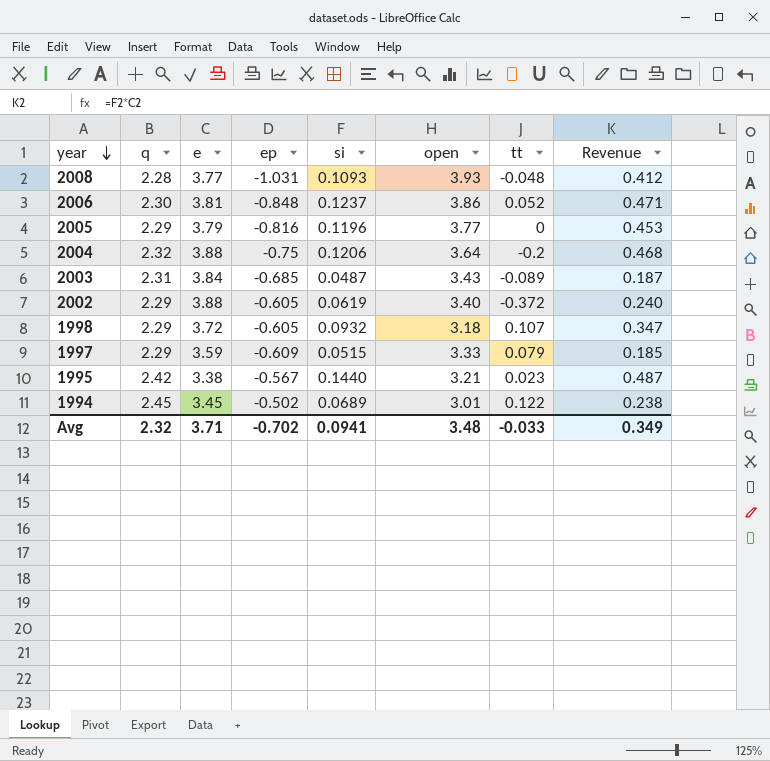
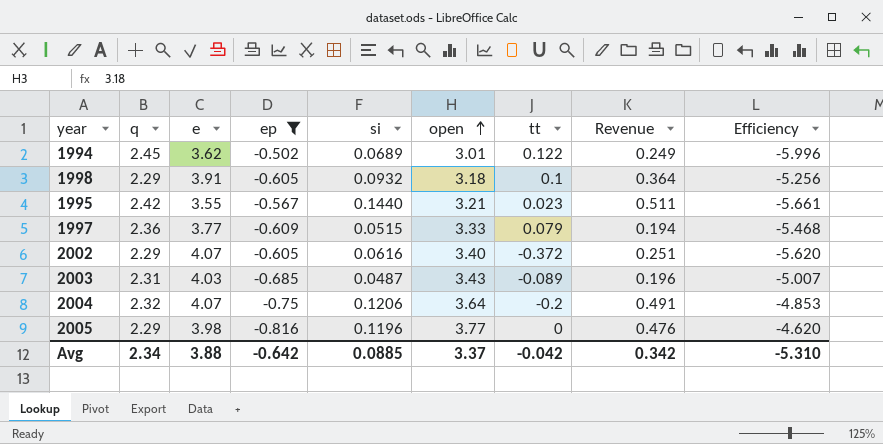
filter: none -> ep >= -0.816
row order: year descending -> open ascending
column Efficiency | formula: none -> [open] / [ep]
1994 | e: 3.45 -> 3.62
1994 | Revenue: 0.238 -> 0.249
1998 | e: 3.72 -> 3.91
1998 | tt: 0.107 -> 0.1
1998 | Revenue: 0.347 -> 0.364
1995 | e: 3.38 -> 3.55
1995 | Revenue: 0.487 -> 0.511
1997 | q: 2.29 -> 2.36
1997 | e: 3.59 -> 3.77
1997 | Revenue: 0.185 -> 0.194
2002 | e: 3.88 -> 4.07
2002 | si: 0.0619 -> 0.0616
2002 | Revenue: 0.240 -> 0.251
2003 | e: 3.84 -> 4.03
2003 | Revenue: 0.187 -> 0.196
2004 | e: 3.88 -> 4.07
2004 | Revenue: 0.468 -> 0.491
2005 | e: 3.79 -> 3.98
2005 | Revenue: 0.453 -> 0.476
Avg | q: 2.32 -> 2.34
Avg | e: 3.71 -> 3.88
Avg | ep: -0.702 -> -0.642
Avg | si: 0.0941 -> 0.0885
Avg | open: 3.48 -> 3.37
Avg | tt: -0.033 -> -0.042
Avg | Revenue: 0.349 -> 0.342

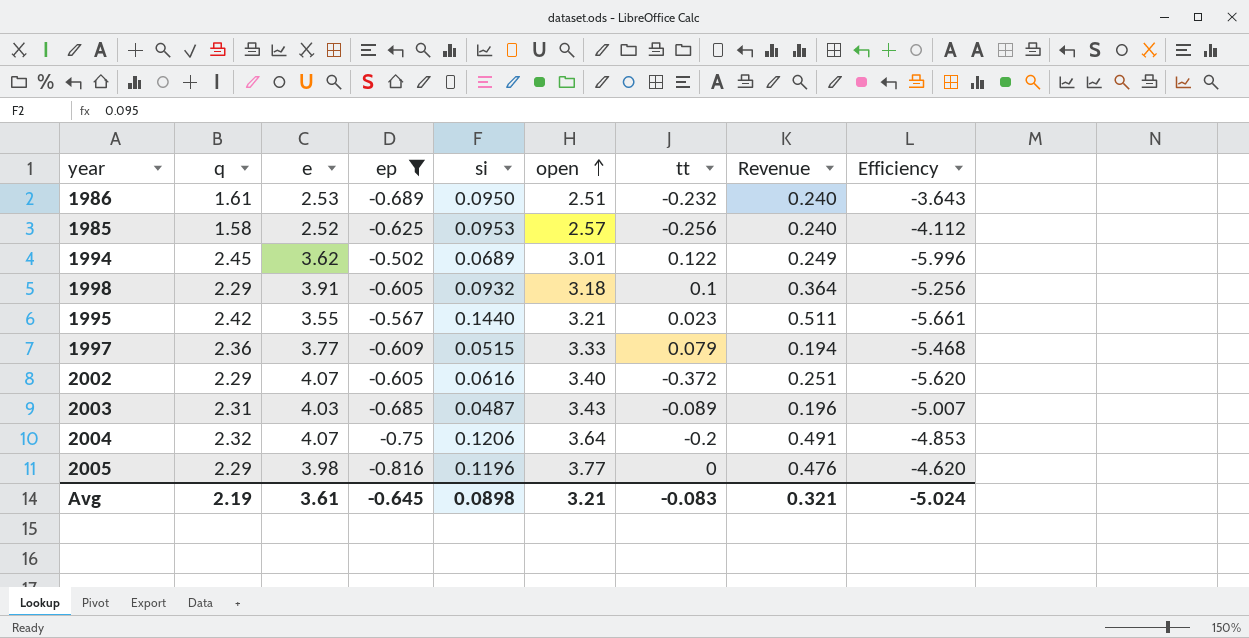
row 1986: none -> 1.61 | 2.53 | -0.689 | 0.0950 | 2.51 | -0.232 | 0.240 | -3.643
row 1985: none -> 1.58 | 2.52 | -0.625 | 0.0953 | 2.57 | -0.256 | 0.240 | -4.112
Avg | q: 2.34 -> 2.19
Avg | e: 3.88 -> 3.61
Avg | ep: -0.642 -> -0.645
Avg | si: 0.0885 -> 0.0898
Avg | open: 3.37 -> 3.21
Avg | tt: -0.042 -> -0.083
Avg | Revenue: 0.342 -> 0.321
Avg | Efficiency: -5.310 -> -5.024

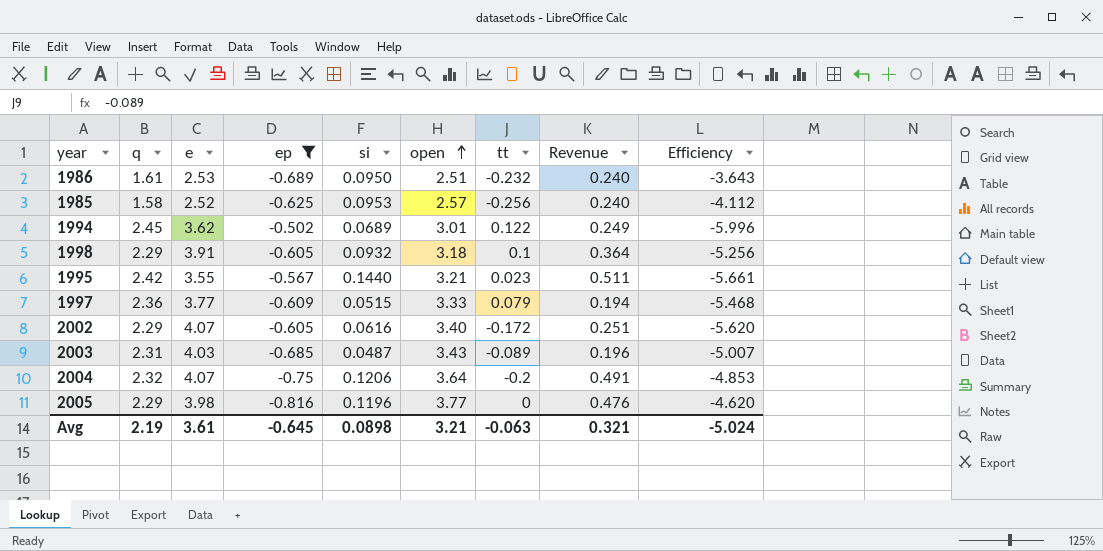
2002 | tt: -0.372 -> -0.172
Avg | tt: -0.083 -> -0.063

